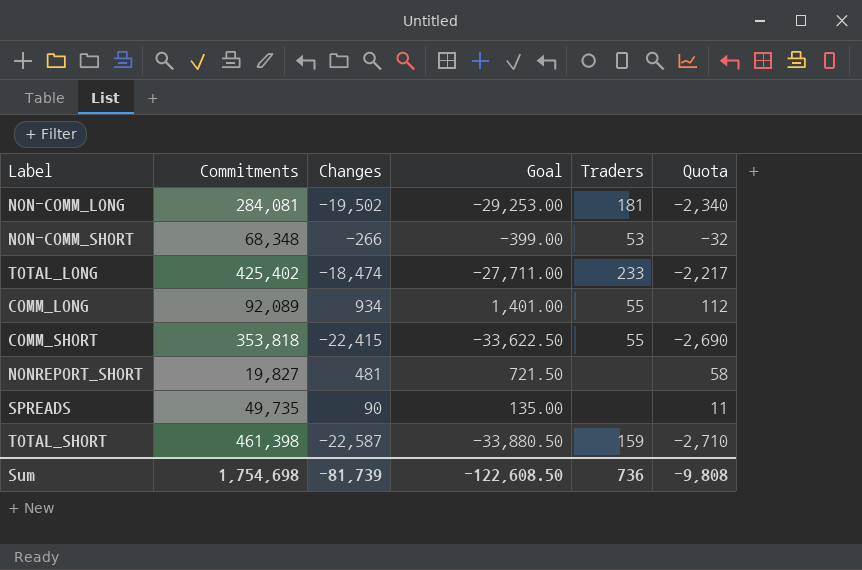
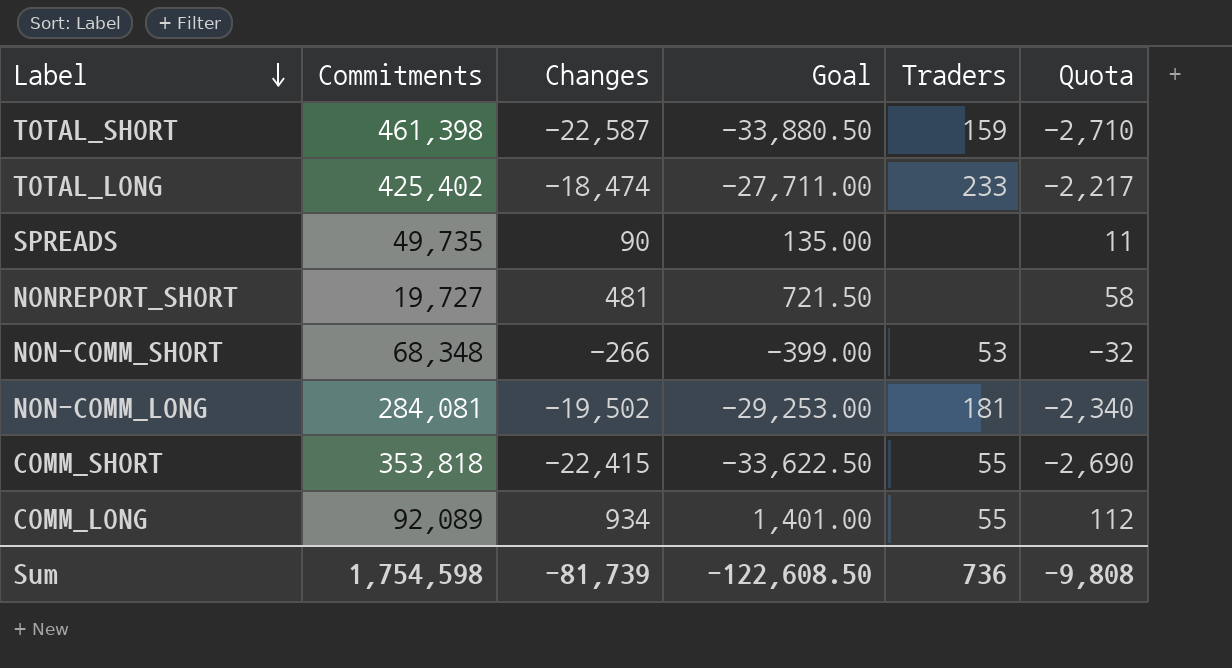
row order: none -> Label descending
NONREPORT_SHORT | Commitments: 19,827 -> 19,727
Sum | Commitments: 1,754,698 -> 1,754,598

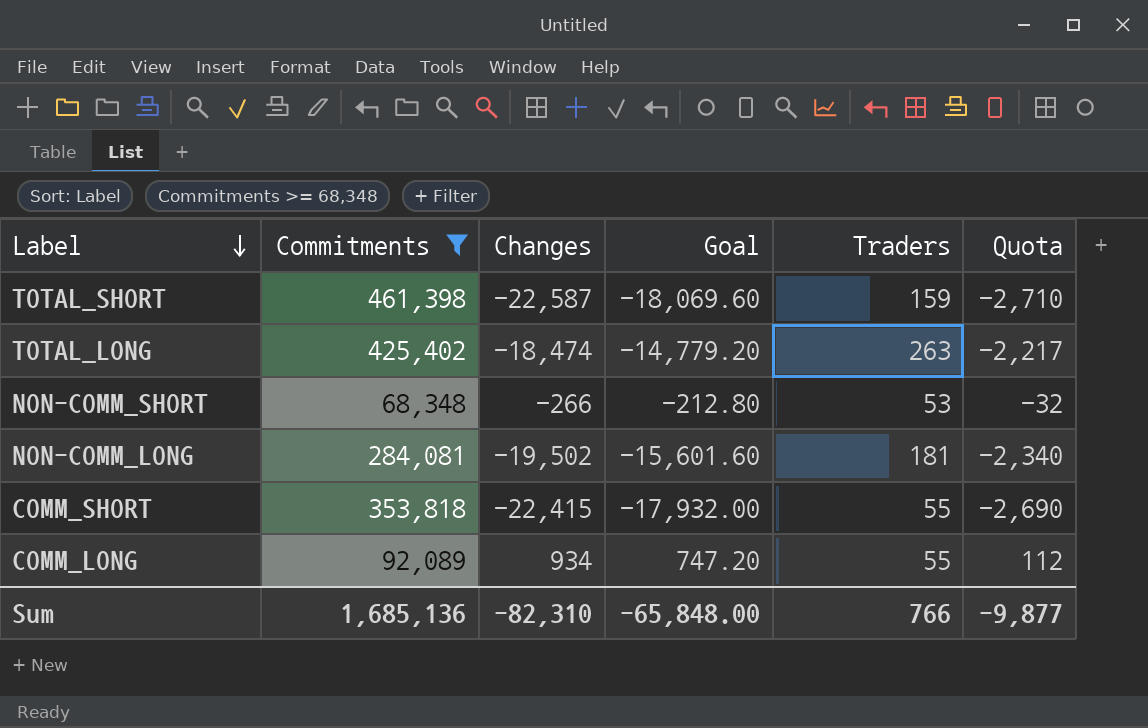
filter: none -> Commitments >= 68,348
column Goal | formula: [Changes] * 1.5 -> [Changes] * 0.8
TOTAL_LONG | Traders: 233 -> 263
Sum | Commitments: 1,754,598 -> 1,685,136
Sum | Changes: -81,739 -> -82,310
Sum | Goal: -122,608.50 -> -65,848.00
Sum | Traders: 736 -> 766
Sum | Quota: -9,808 -> -9,877

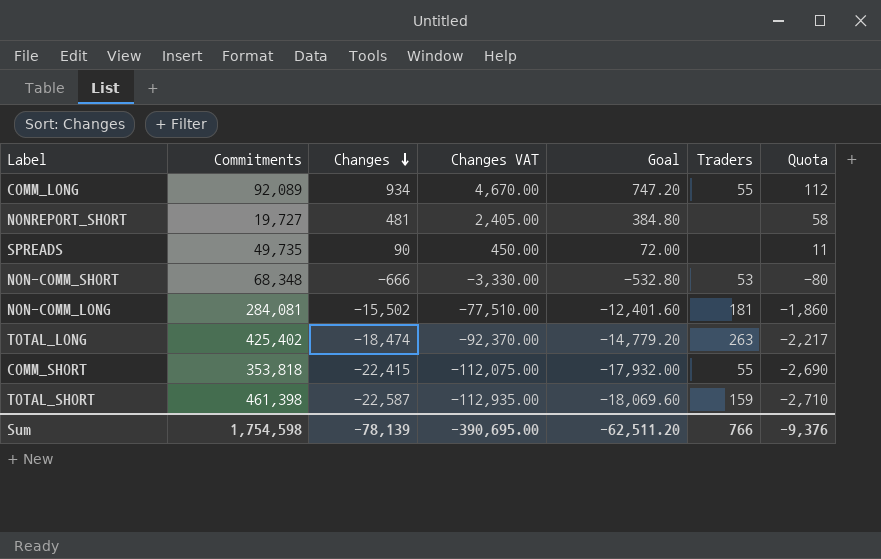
filter: Commitments >= 68,348 -> none
row order: Label descending -> Changes descending
column Changes VAT | formula: none -> [Changes] * 5
NON-COMM_SHORT | Changes: -266 -> -666
NON-COMM_SHORT | Goal: -212.80 -> -532.80
NON-COMM_SHORT | Quota: -32 -> -80
NON-COMM_LONG | Changes: -19,502 -> -15,502
NON-COMM_LONG | Goal: -15,601.60 -> -12,401.60
NON-COMM_LONG | Quota: -2,340 -> -1,860
Sum | Commitments: 1,685,136 -> 1,754,598
Sum | Changes: -82,310 -> -78,139
Sum | Goal: -65,848.00 -> -62,511.20
Sum | Quota: -9,877 -> -9,376

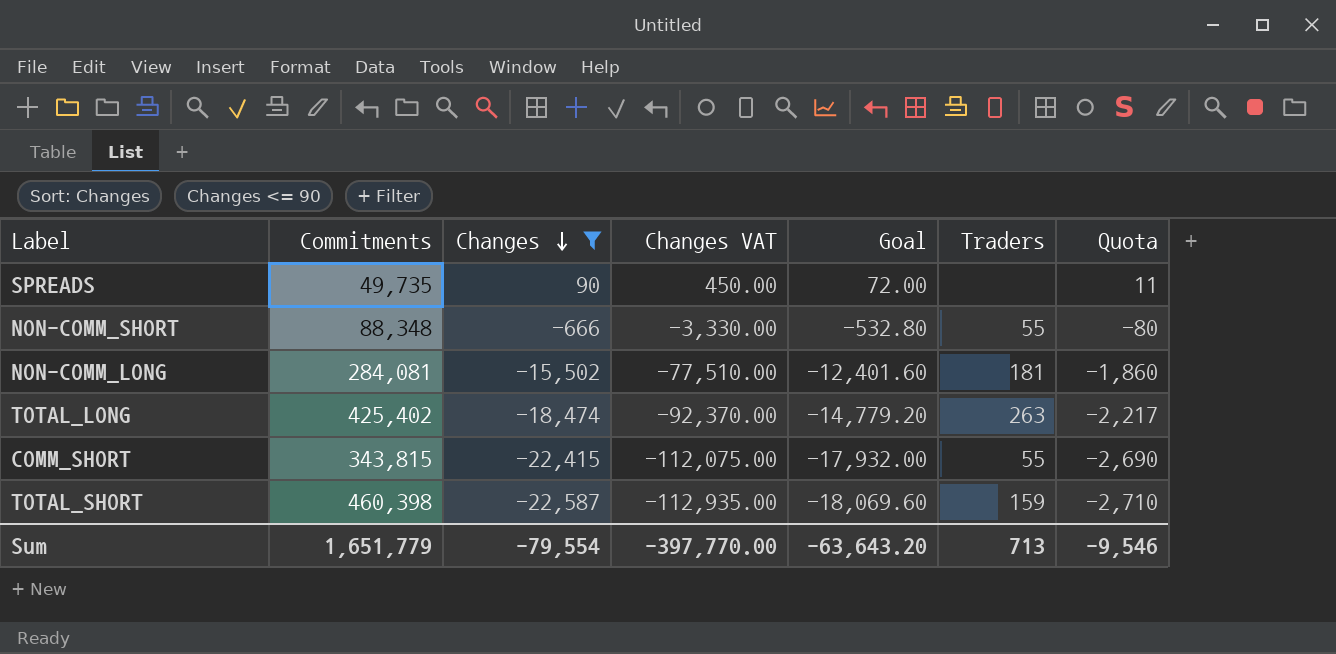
filter: none -> Changes <= 90
NON-COMM_SHORT | Commitments: 68,348 -> 88,348
NON-COMM_SHORT | Traders: 53 -> 55
COMM_SHORT | Commitments: 353,818 -> 343,815
TOTAL_SHORT | Commitments: 461,398 -> 460,398
Sum | Commitments: 1,754,598 -> 1,651,779
Sum | Changes: -78,139 -> -79,554
Sum | Changes VAT: -390,695.00 -> -397,770.00
Sum | Goal: -62,511.20 -> -63,643.20
Sum | Traders: 766 -> 713
Sum | Quota: -9,376 -> -9,546

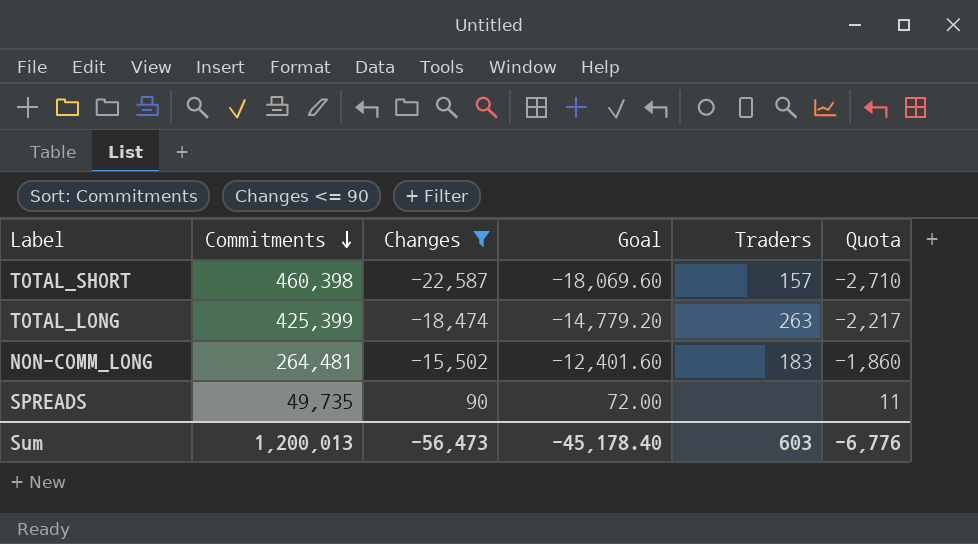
row order: Changes descending -> Commitments descending
column Changes VAT | formula: [Changes] * 5 -> none
row NON-COMM_SHORT: 88,348 | -666 | -3,330.00 | -532.80 | 55 | -80 -> none
row COMM_SHORT: 343,815 | -22,415 | -112,075.00 | -17,932.00 | 55 | -2,690 -> none
TOTAL_SHORT | Traders: 159 -> 157
TOTAL_LONG | Commitments: 425,402 -> 425,399
NON-COMM_LONG | Commitments: 284,081 -> 264,481
NON-COMM_LONG | Traders: 181 -> 183
Sum | Commitments: 1,651,779 -> 1,200,013
Sum | Changes: -79,554 -> -56,473
Sum | Goal: -63,643.20 -> -45,178.40
Sum | Traders: 713 -> 603
Sum | Quota: -9,546 -> -6,776

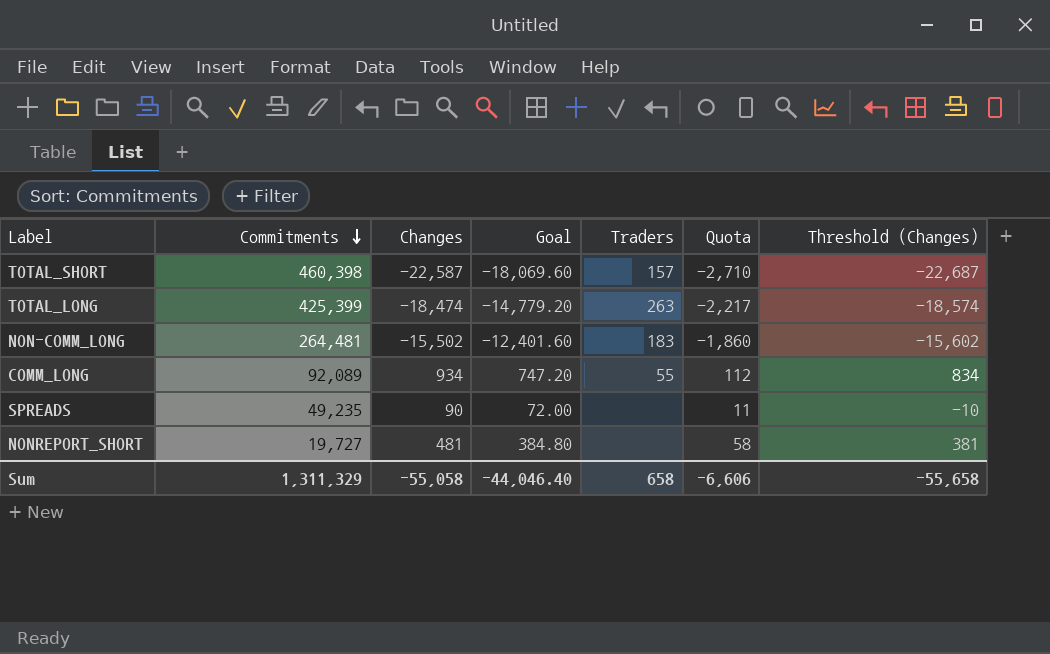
filter: Changes <= 90 -> none
column Threshold (Changes) | formula: none -> [Changes] - 100
SPREADS | Commitments: 49,735 -> 49,235
Sum | Commitments: 1,200,013 -> 1,311,329
Sum | Changes: -56,473 -> -55,058
Sum | Goal: -45,178.40 -> -44,046.40
Sum | Traders: 603 -> 658
Sum | Quota: -6,776 -> -6,606

